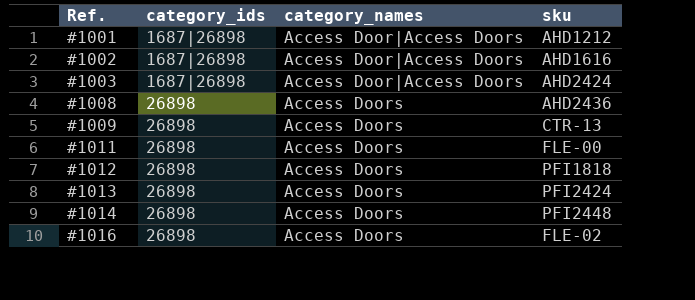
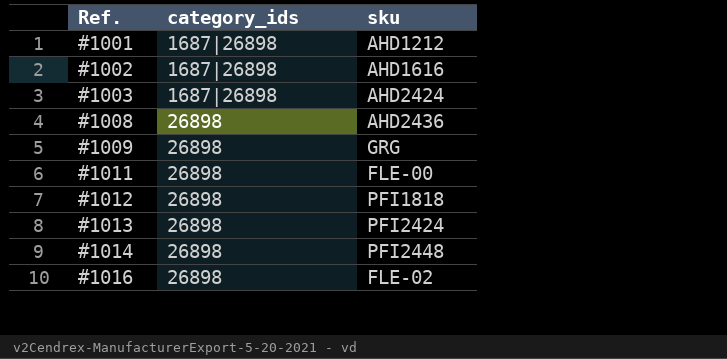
column category_names | position: 3 -> none
#1009 | sku: CTR-13 -> GRG

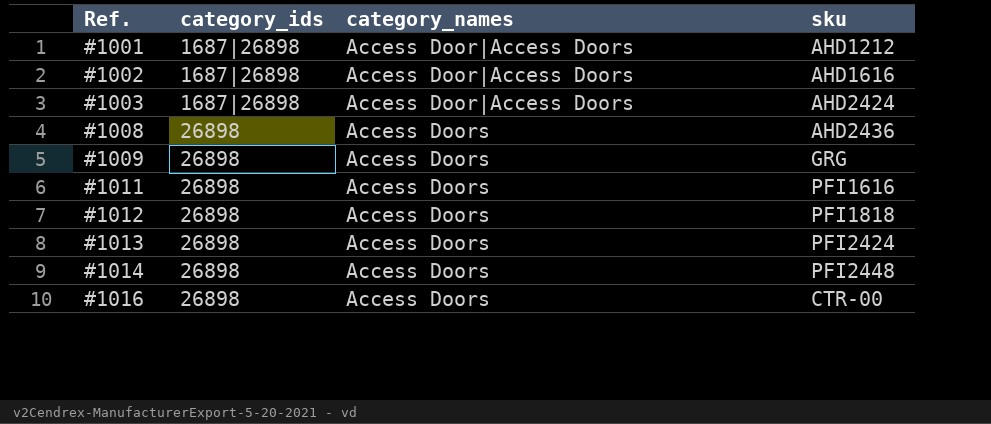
column category_names | position: none -> 3
#1011 | sku: FLE-00 -> PFI1616
#1016 | sku: FLE-02 -> CTR-00

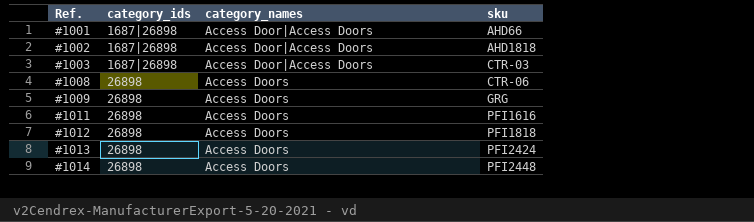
row #1016: 26898 | Access Doors | CTR-00 -> none
#1001 | sku: AHD1212 -> AHD66
#1002 | sku: AHD1616 -> AHD1818
#1003 | sku: AHD2424 -> CTR-03
#1008 | sku: AHD2436 -> CTR-06

